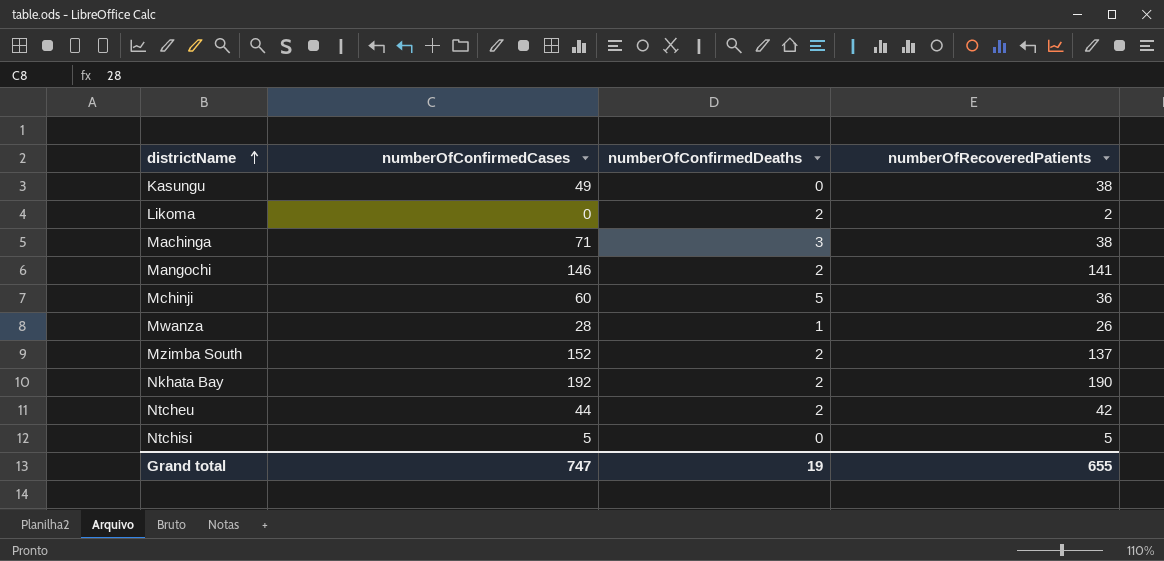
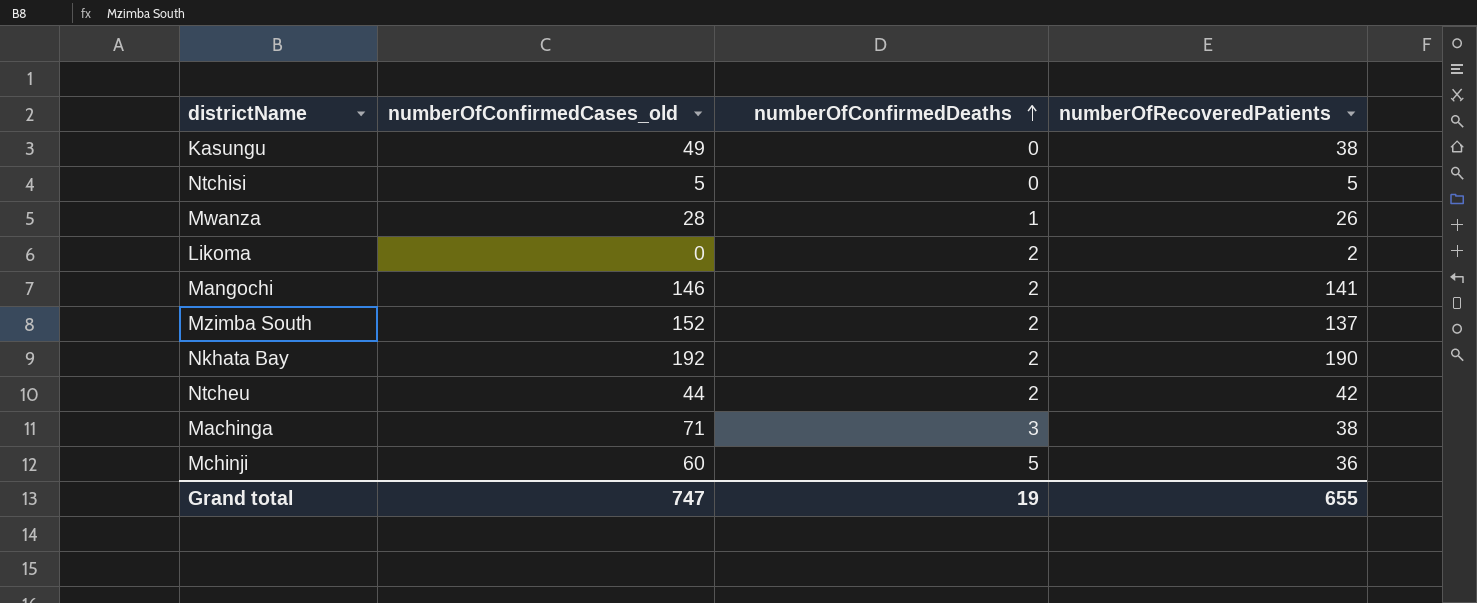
row order: districtName ascending -> numberOfConfirmedDeaths ascending
column name: numberOfConfirmedCases -> numberOfConfirmedCases_old

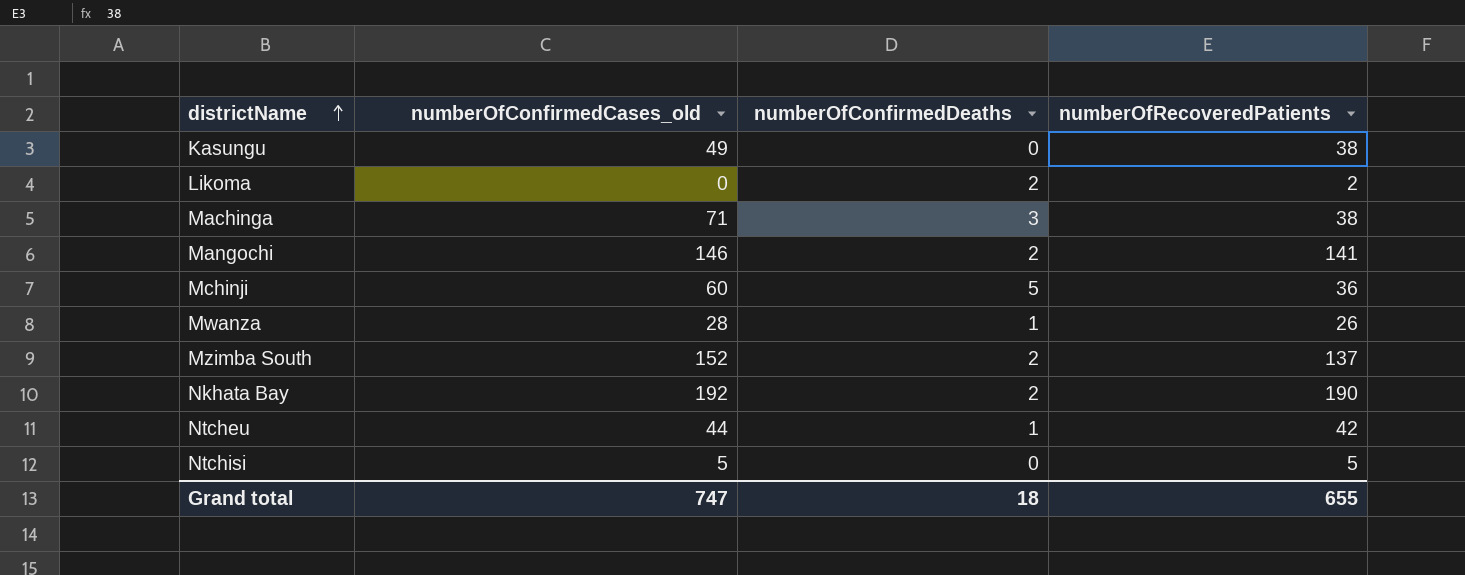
row order: numberOfConfirmedDeaths ascending -> districtName ascending
Ntcheu | numberOfConfirmedDeaths: 2 -> 1
Grand total | numberOfConfirmedDeaths: 19 -> 18

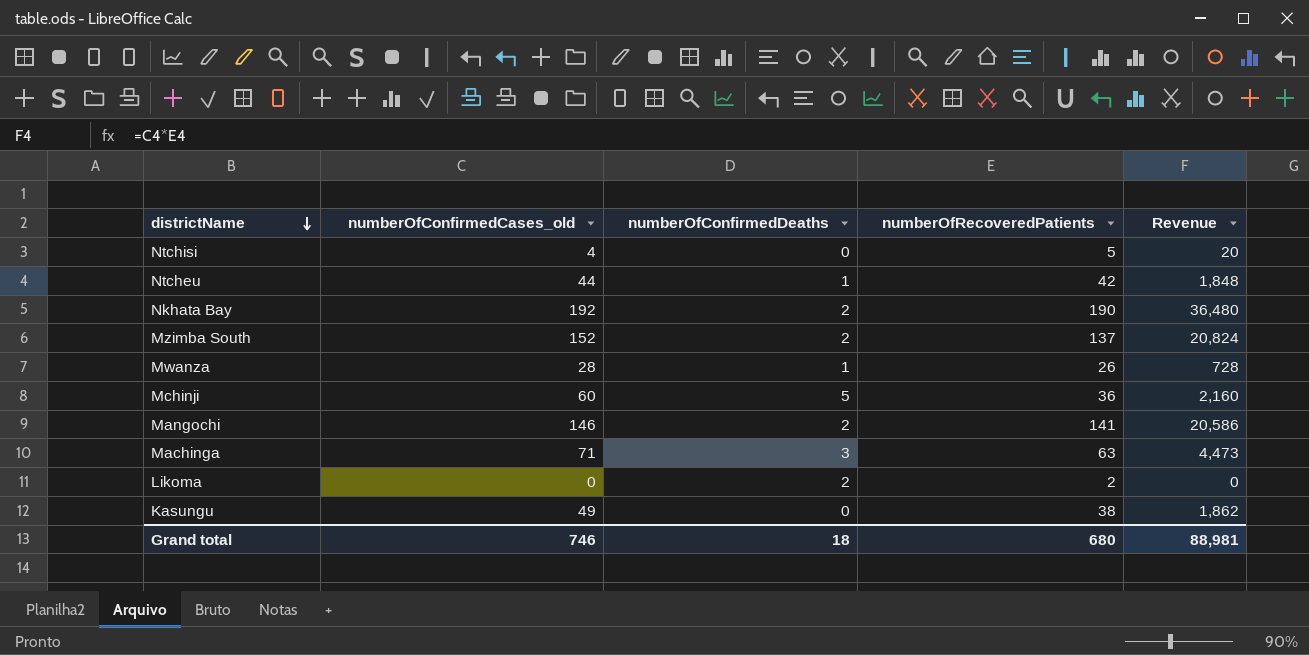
row order: districtName ascending -> districtName descending
column Revenue | formula: none -> [numberOfConfirmedCases_old] * [numberOfRecoveredPatients]
Ntchisi | numberOfConfirmedCases_old: 5 -> 4
Machinga | numberOfRecoveredPatients: 38 -> 63
Grand total | numberOfConfirmedCases_old: 747 -> 746
Grand total | numberOfRecoveredPatients: 655 -> 680

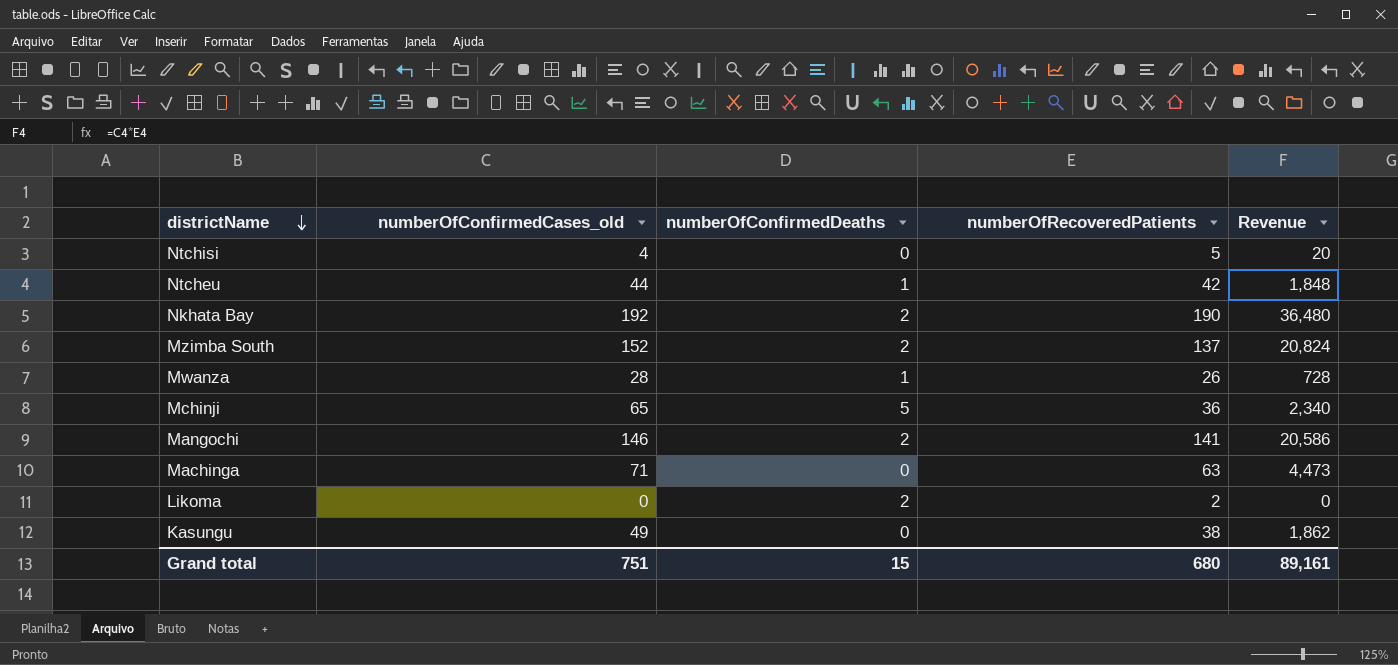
Mchinji | numberOfConfirmedCases_old: 60 -> 65
Mchinji | Revenue: 2,160 -> 2,340
Machinga | numberOfConfirmedDeaths: 3 -> 0
Grand total | numberOfConfirmedCases_old: 746 -> 751
Grand total | numberOfConfirmedDeaths: 18 -> 15
Grand total | Revenue: 88,981 -> 89,161

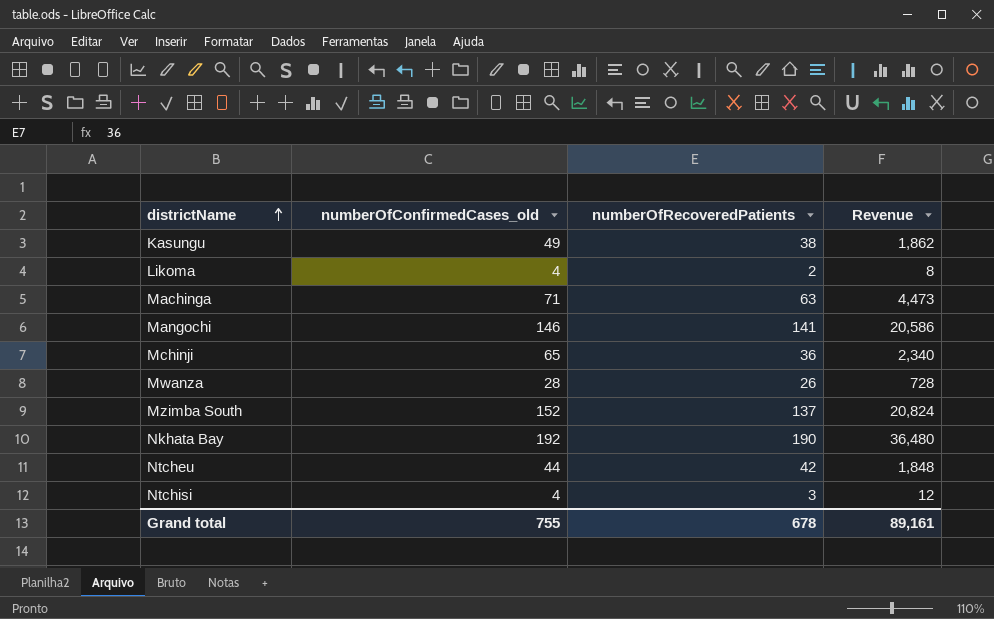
row order: districtName descending -> districtName ascending
column numberOfConfirmedDeaths | position: 3 -> none
Likoma | numberOfConfirmedCases_old: 0 -> 4
Likoma | Revenue: 0 -> 8
Ntchisi | numberOfRecoveredPatients: 5 -> 3
Ntchisi | Revenue: 20 -> 12
Grand total | numberOfConfirmedCases_old: 751 -> 755
Grand total | numberOfRecoveredPatients: 680 -> 678

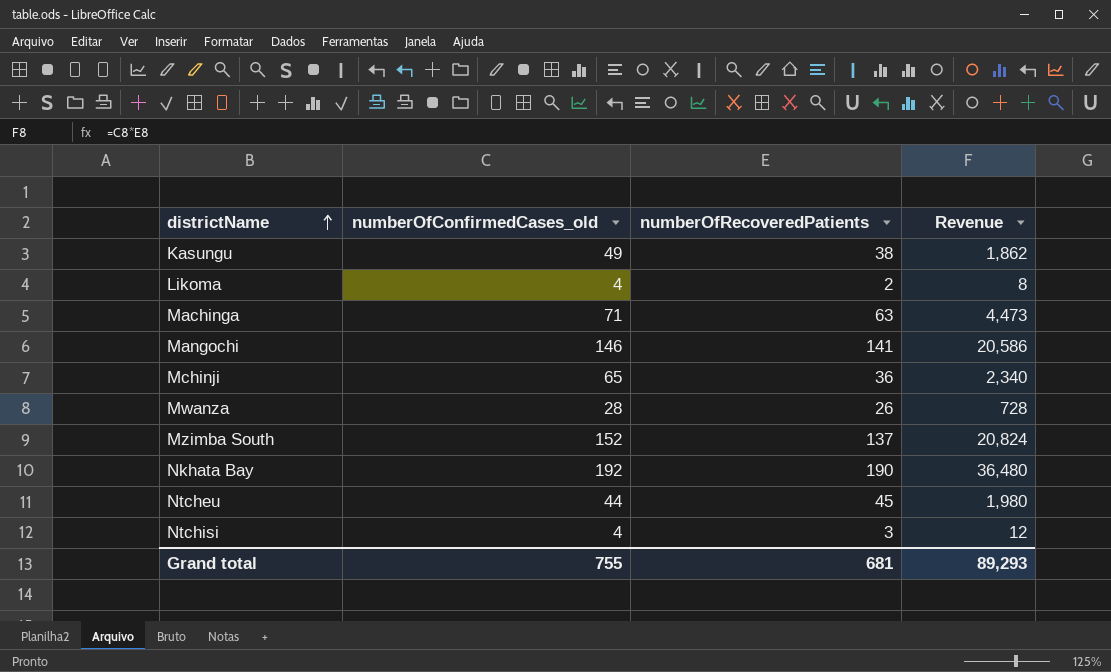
Ntcheu | numberOfRecoveredPatients: 42 -> 45
Ntcheu | Revenue: 1,848 -> 1,980
Grand total | numberOfRecoveredPatients: 678 -> 681
Grand total | Revenue: 89,161 -> 89,293

